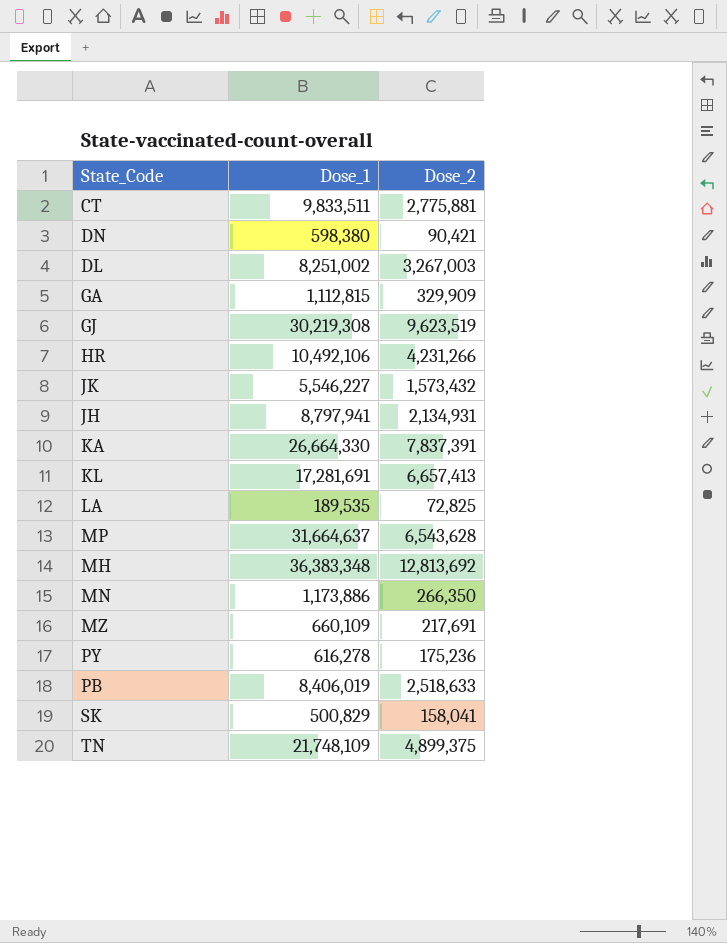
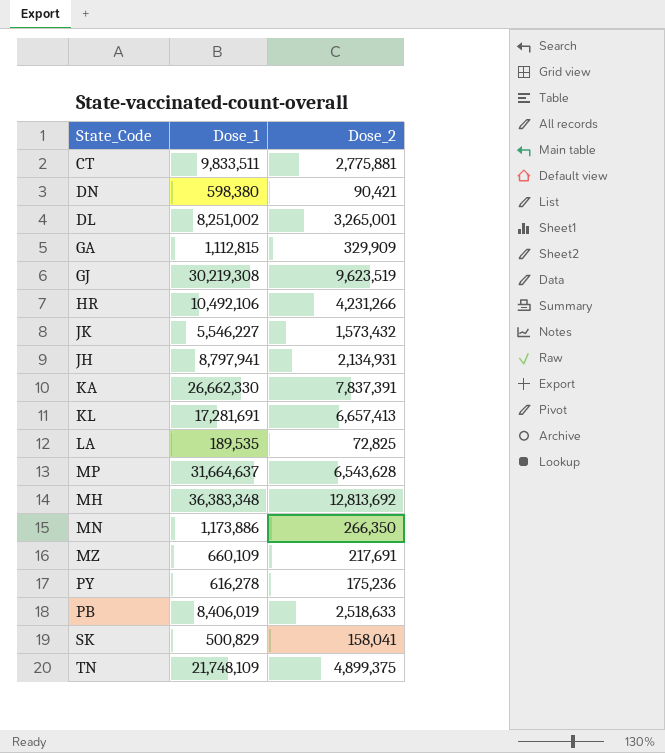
DL | Dose_2: 3,267,003 -> 3,265,001
KA | Dose_1: 26,664,330 -> 26,662,330

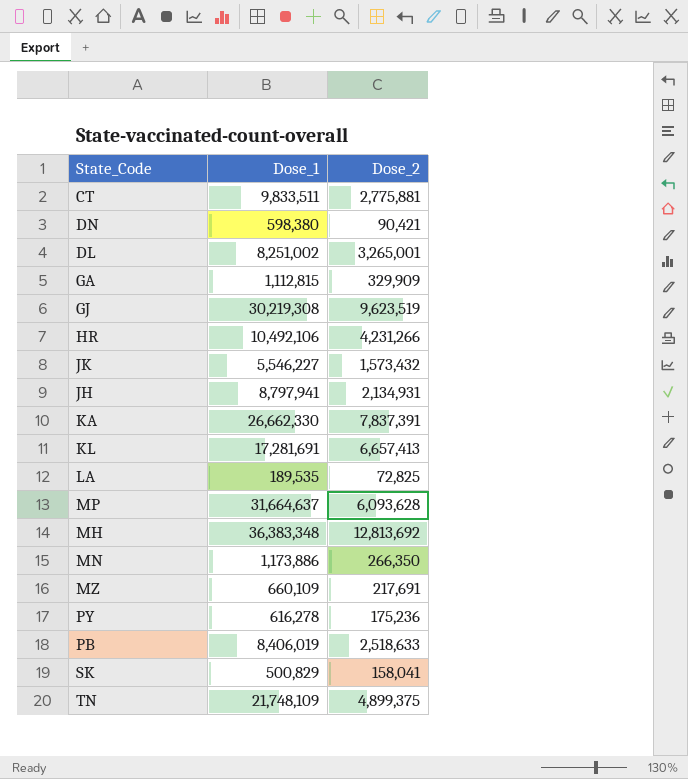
MP | Dose_2: 6,543,628 -> 6,093,628

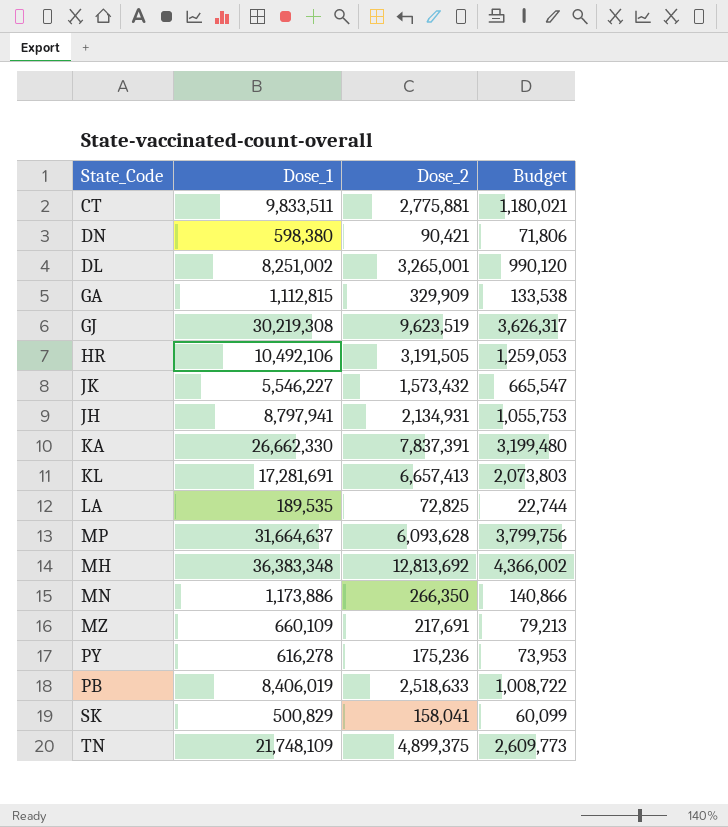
column Budget | formula: none -> [Dose_1] * 0.12
HR | Dose_2: 4,231,266 -> 3,191,505

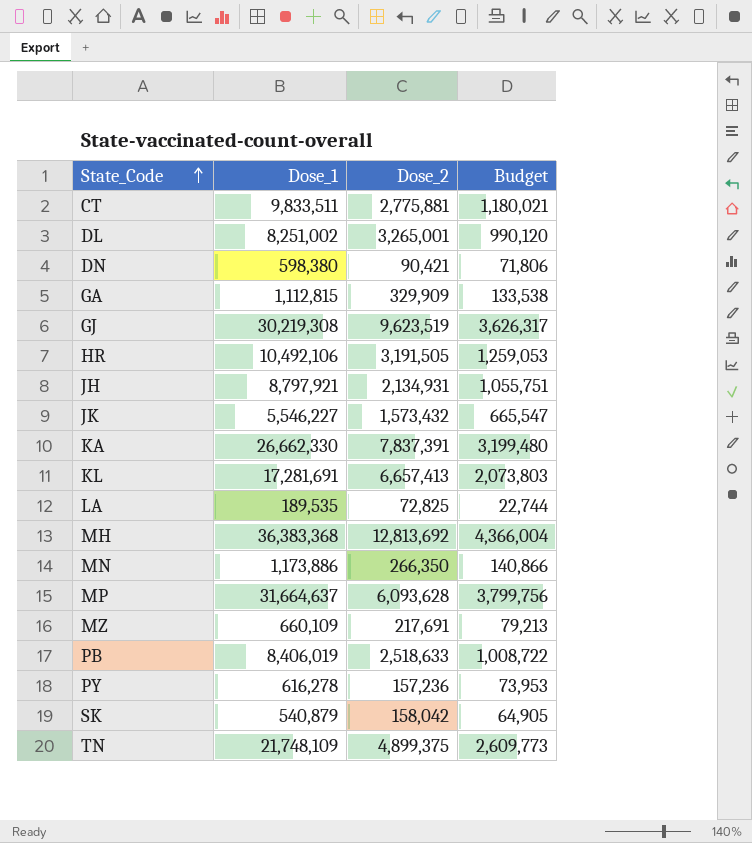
row order: none -> State_Code ascending
JH | Dose_1: 8,797,941 -> 8,797,921
JH | Budget: 1,055,753 -> 1,055,751
MH | Dose_1: 36,383,348 -> 36,383,368
MH | Budget: 4,366,002 -> 4,366,004
PY | Dose_2: 175,236 -> 157,236
SK | Dose_1: 500,829 -> 540,879
SK | Dose_2: 158,041 -> 158,042
SK | Budget: 60,099 -> 64,905

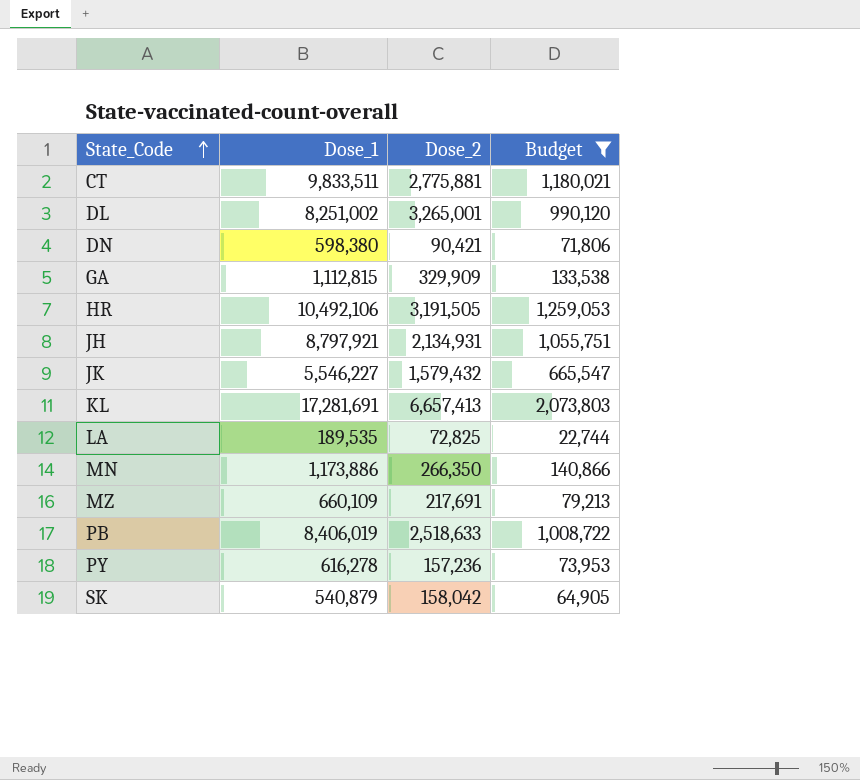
filter: none -> Budget <= 2,073,803
JK | Dose_2: 1,573,432 -> 1,579,432

